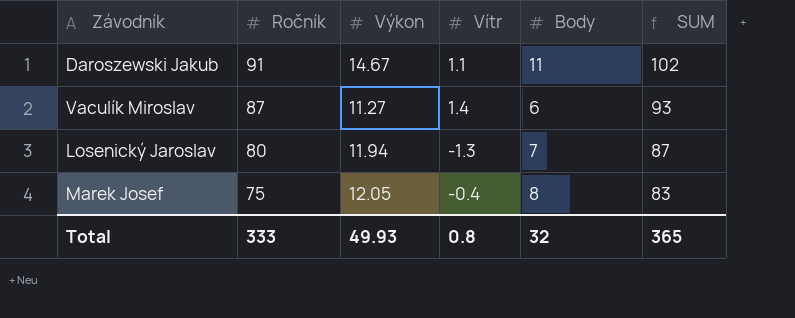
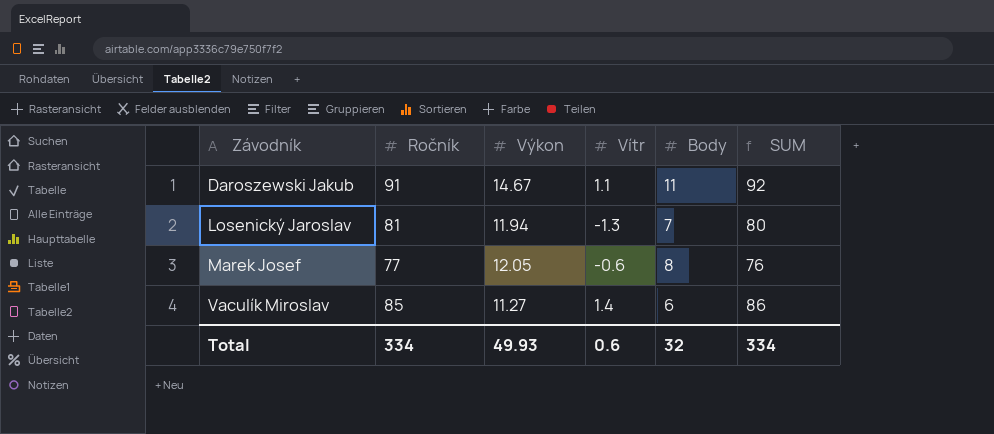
row order: Ročník descending -> Závodník ascending
column SUM | formula: [Ročník] + [Body] -> [Ročník] + [Vítr]
Losenický Jaroslav | Ročník: 80 -> 81
Marek Josef | Ročník: 75 -> 77
Marek Josef | Vítr: -0.4 -> -0.6
Vaculík Miroslav | Ročník: 87 -> 85
Total | Ročník: 333 -> 334
Total | Vítr: 0.8 -> 0.6
Total | SUM: 365 -> 334

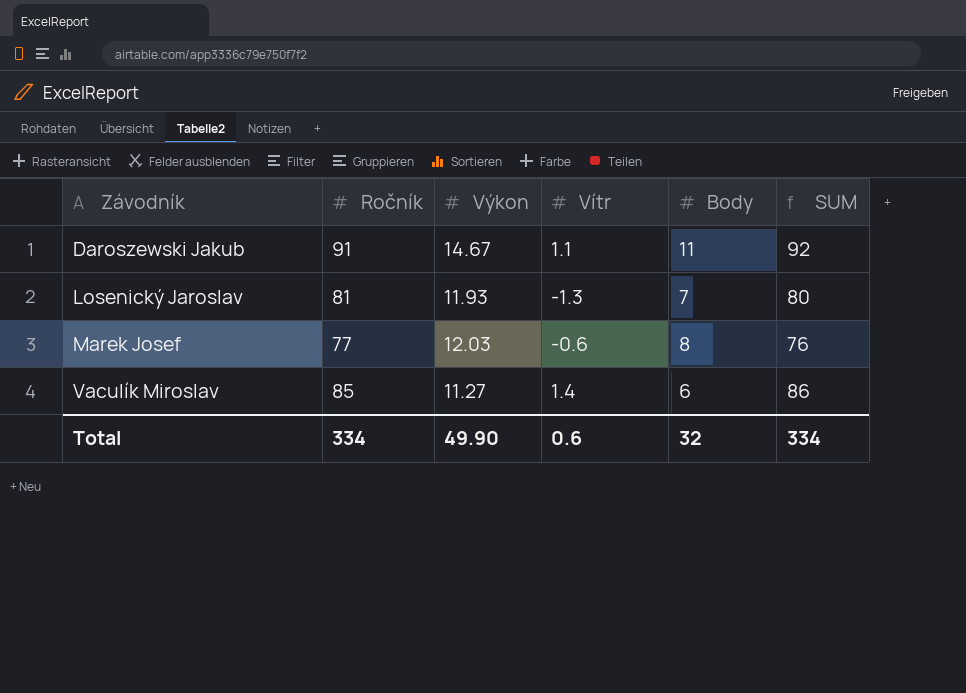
Losenický Jaroslav | Výkon: 11.94 -> 11.93
Marek Josef | Výkon: 12.05 -> 12.03
Total | Výkon: 49.93 -> 49.90

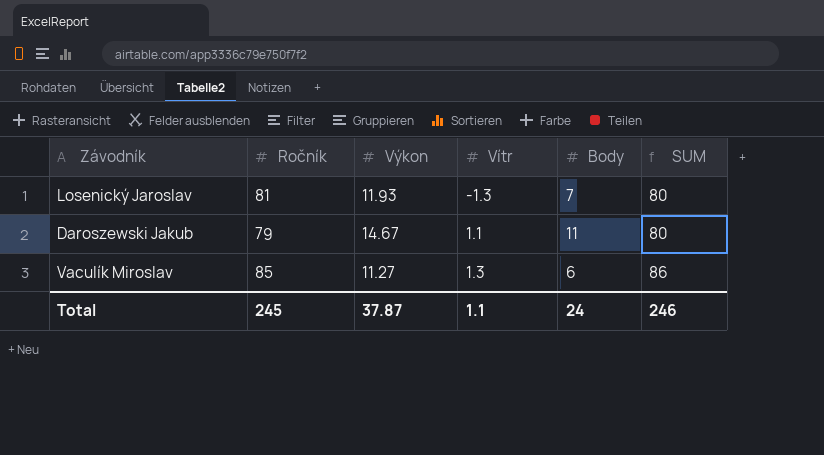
row order: Závodník ascending -> Vítr ascending
row Marek Josef: 77 | 12.03 | -0.6 | 8 | 76 -> none
Daroszewski Jakub | Ročník: 91 -> 79
Daroszewski Jakub | SUM: 92 -> 80
Vaculík Miroslav | Vítr: 1.4 -> 1.3
Total | Ročník: 334 -> 245
Total | Výkon: 49.90 -> 37.87
Total | Vítr: 0.6 -> 1.1
Total | Body: 32 -> 24
Total | SUM: 334 -> 246

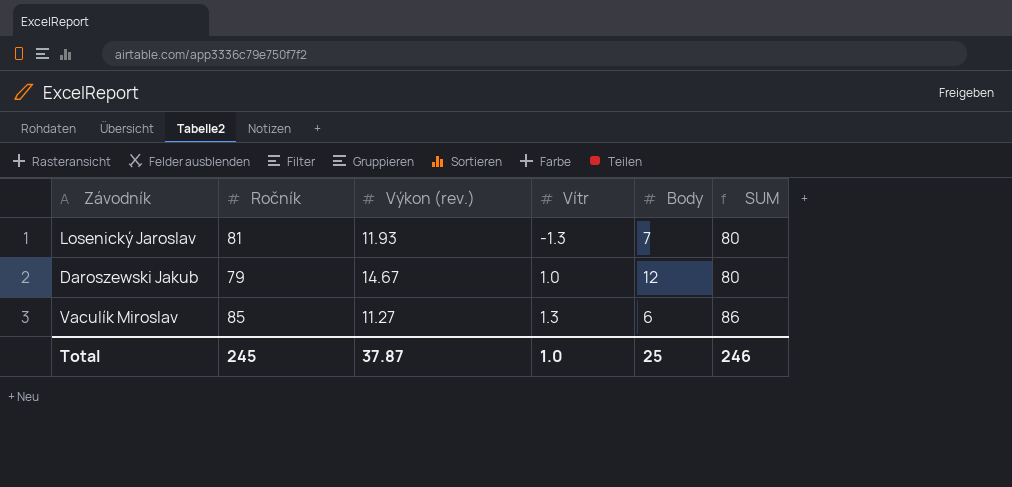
column name: Výkon -> Výkon (rev.)
Daroszewski Jakub | Vítr: 1.1 -> 1.0
Daroszewski Jakub | Body: 11 -> 12
Total | Vítr: 1.1 -> 1.0
Total | Body: 24 -> 25

